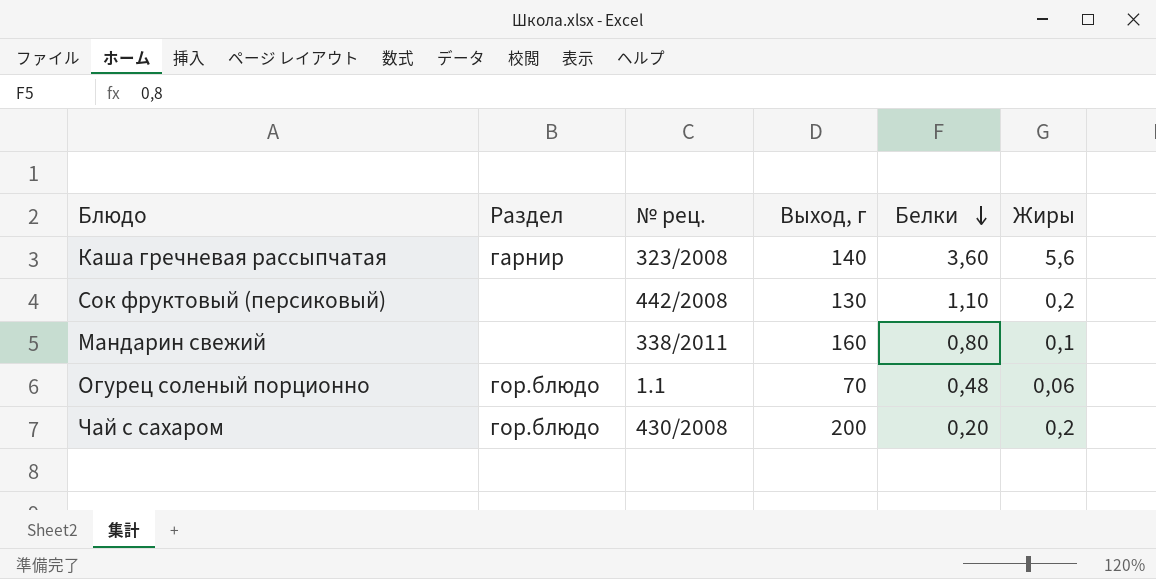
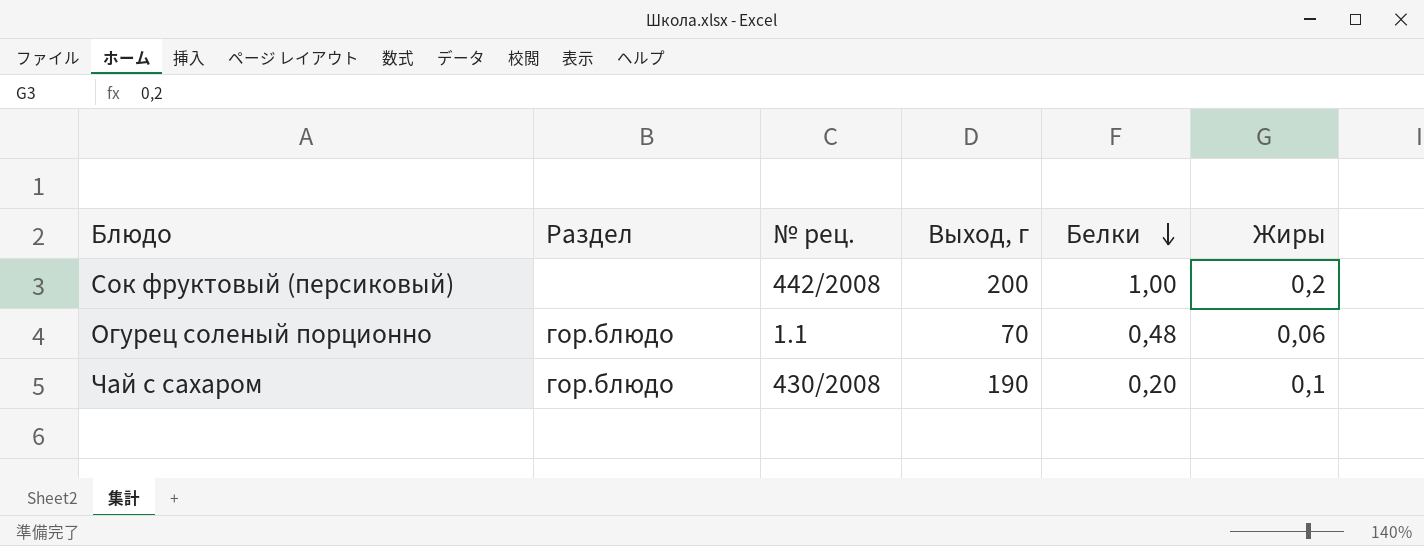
row Каша гречневая рассыпчатая: гарнир | 323/2008 | 140 | 3,60 | 5,6 -> none
row Мандарин свежий: none | 338/2011 | 160 | 0,80 | 0,1 -> none
Сок фруктовый (персиковый) | Выход, г: 130 -> 200
Сок фруктовый (персиковый) | Белки: 1,10 -> 1,00
Чай с сахаром | Выход, г: 200 -> 190
Чай с сахаром | Жиры: 0,2 -> 0,1

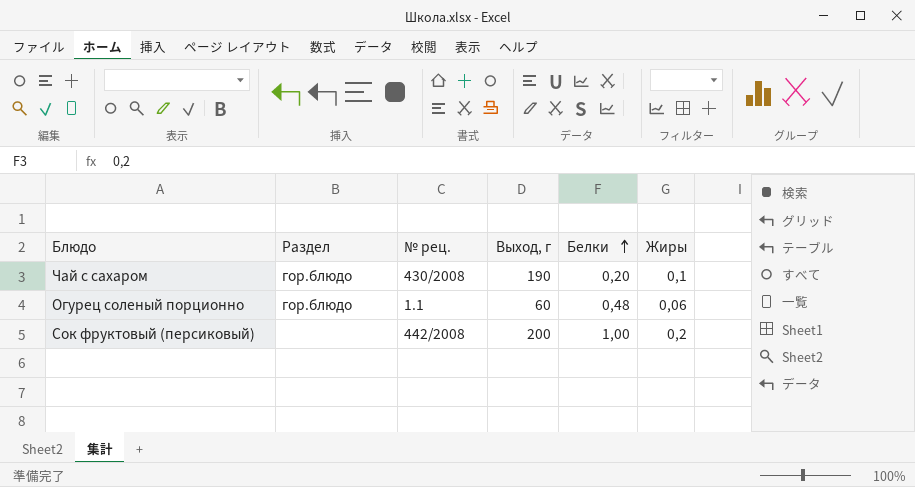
row order: Белки descending -> Белки ascending
Огурец соленый порционно | Выход, г: 70 -> 60

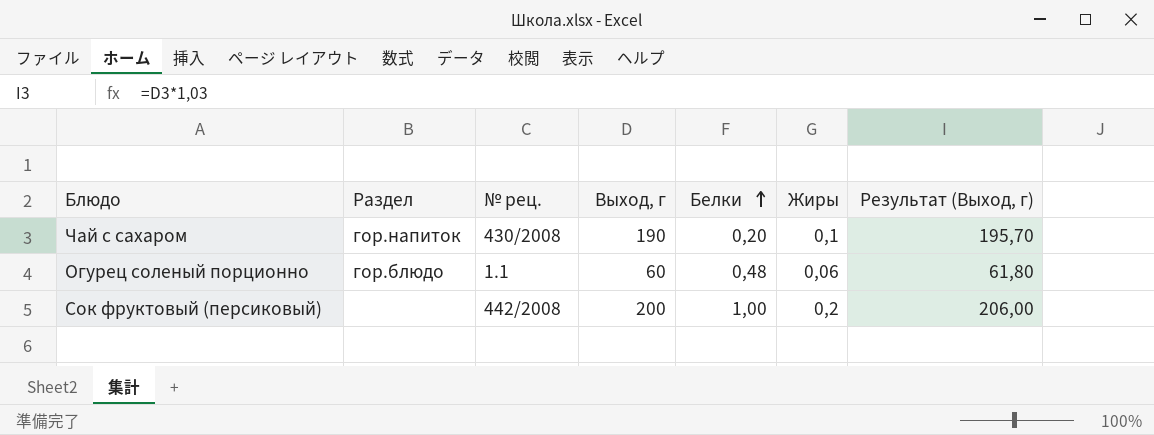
column Результат (Выход, г) | formula: none -> [Выход, г] * 1,03
Чай с сахаром | Раздел: гор.блюдо -> гор.напиток

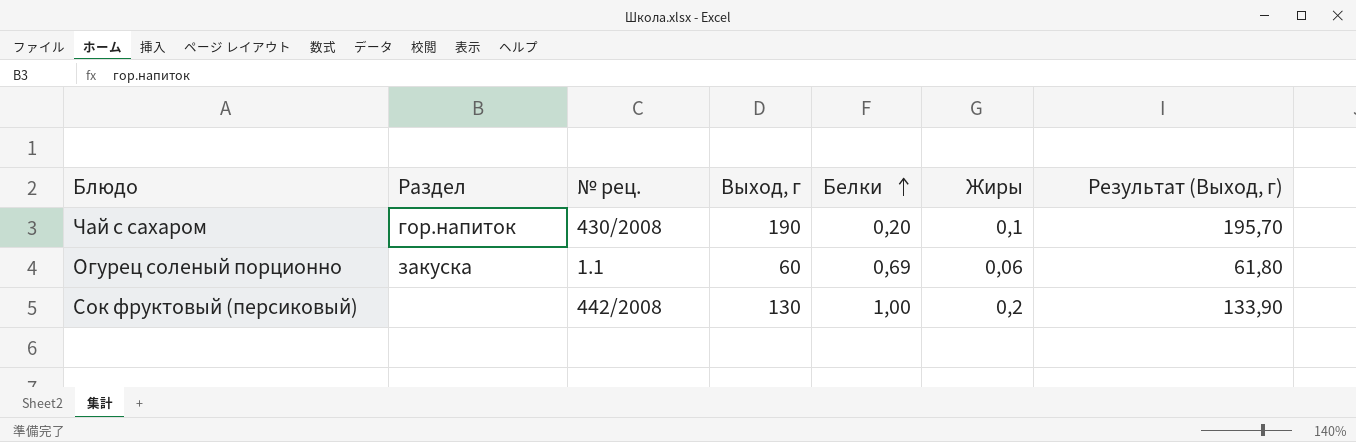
Огурец соленый порционно | Раздел: гор.блюдо -> закуска
Огурец соленый порционно | Белки: 0,48 -> 0,69
Сок фруктовый (персиковый) | Выход, г: 200 -> 130
Сок фруктовый (персиковый) | Результат (Выход, г): 206,00 -> 133,90

